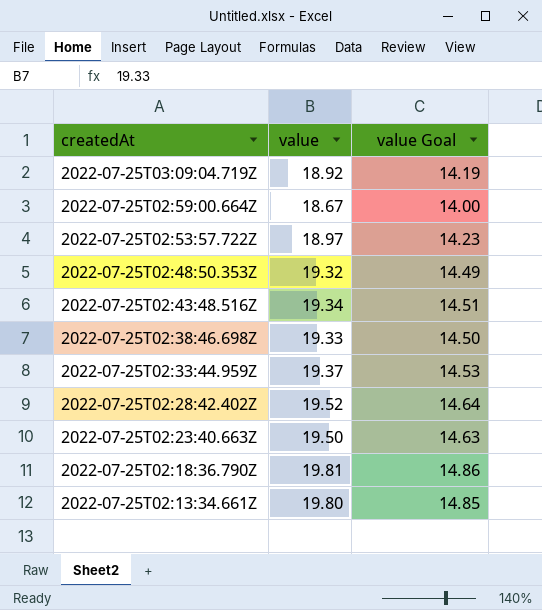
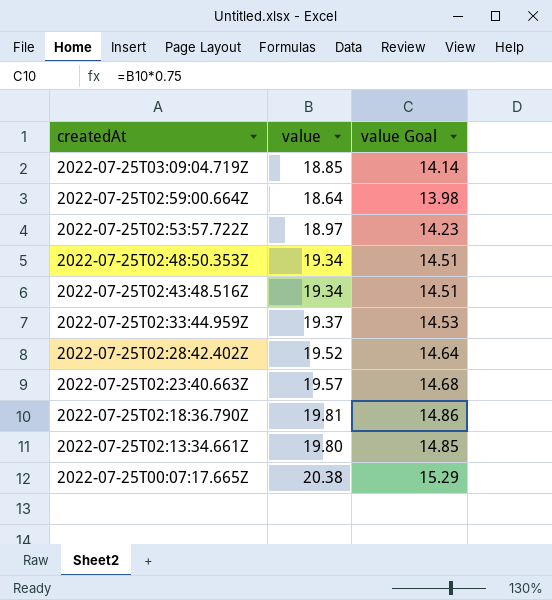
row 2022-07-25T02:38:46.698Z: 19.33 | 14.50 -> none
2022-07-25T03:09:04.719Z | value: 18.92 -> 18.85
2022-07-25T03:09:04.719Z | value Goal: 14.19 -> 14.14
2022-07-25T02:59:00.664Z | value: 18.67 -> 18.64
2022-07-25T02:59:00.664Z | value Goal: 14.00 -> 13.98
2022-07-25T02:48:50.353Z | value: 19.32 -> 19.34
2022-07-25T02:48:50.353Z | value Goal: 14.49 -> 14.51
2022-07-25T02:23:40.663Z | value: 19.50 -> 19.57
2022-07-25T02:23:40.663Z | value Goal: 14.63 -> 14.68
row 2022-07-25T00:07:17.665Z: none -> 20.38 | 15.29

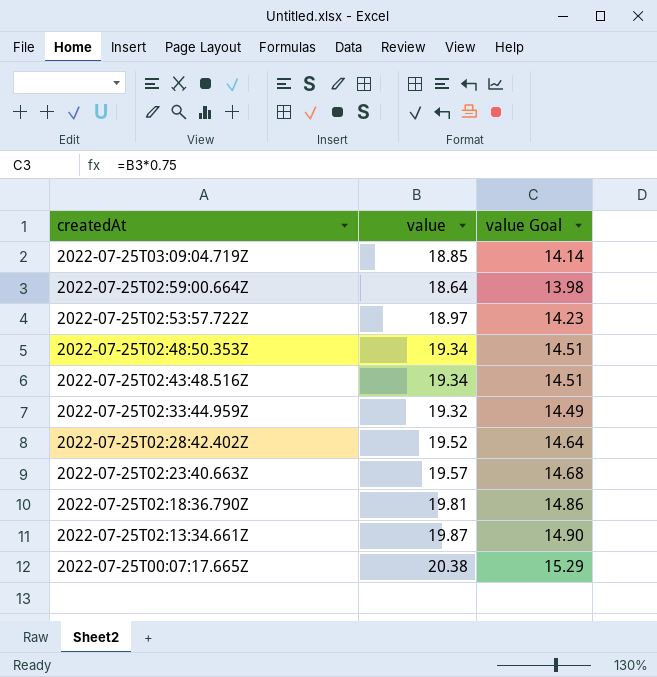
2022-07-25T02:33:44.959Z | value: 19.37 -> 19.32
2022-07-25T02:33:44.959Z | value Goal: 14.53 -> 14.49
2022-07-25T02:13:34.661Z | value: 19.80 -> 19.87
2022-07-25T02:13:34.661Z | value Goal: 14.85 -> 14.90

